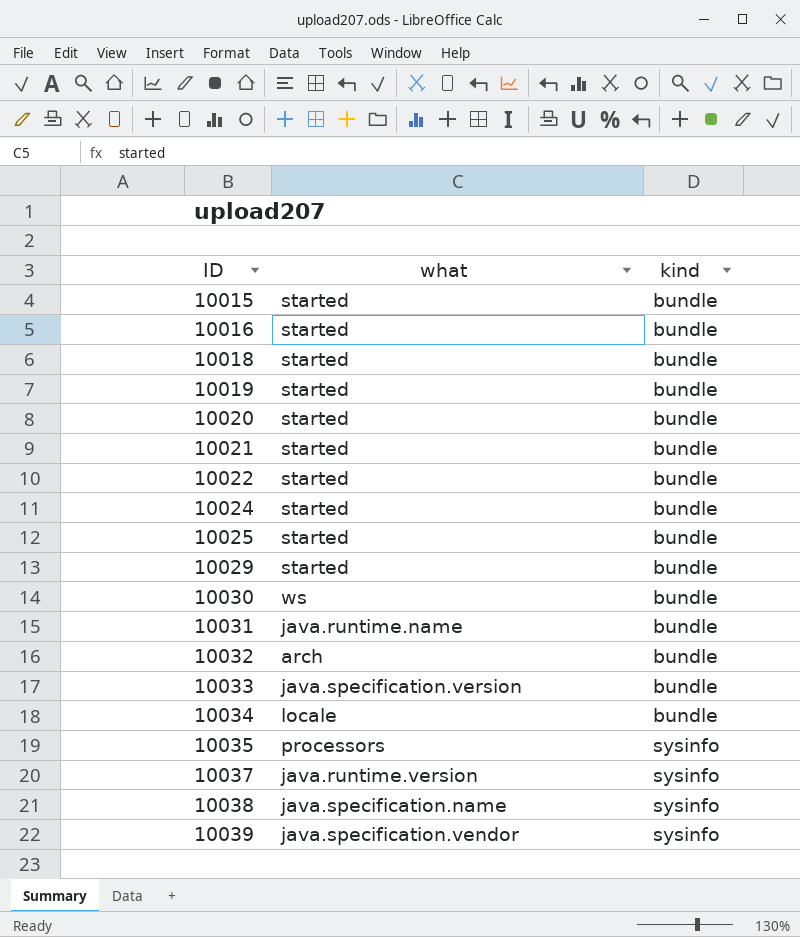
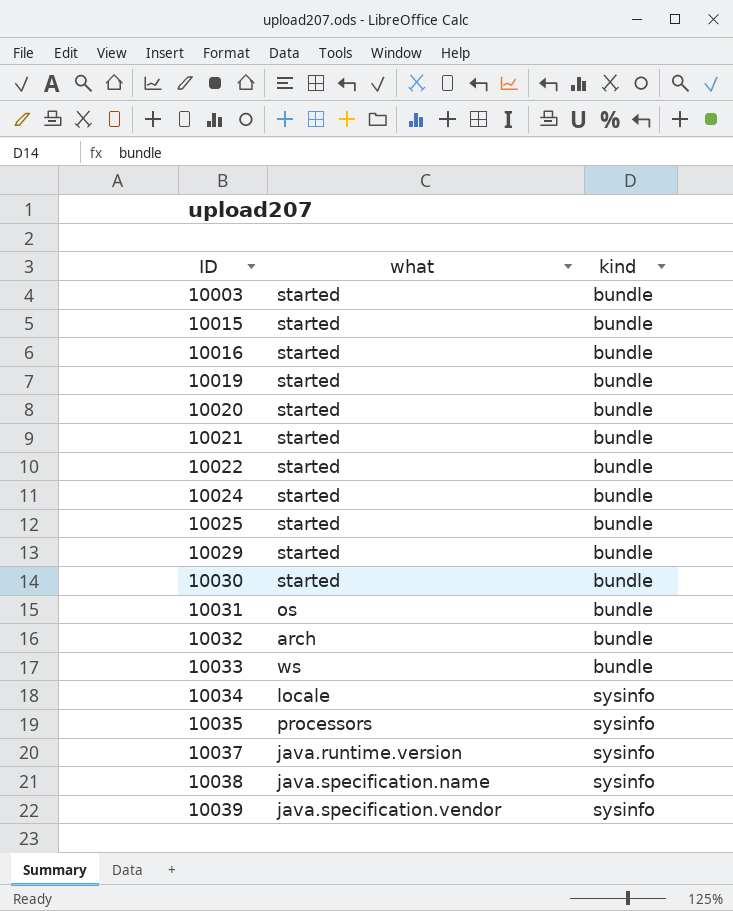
row 10018: started | bundle -> none
row 10003: none -> started | bundle
10030 | what: ws -> started
10031 | what: java.runtime.name -> os
10033 | what: java.specification.version -> ws
10034 | kind: bundle -> sysinfo

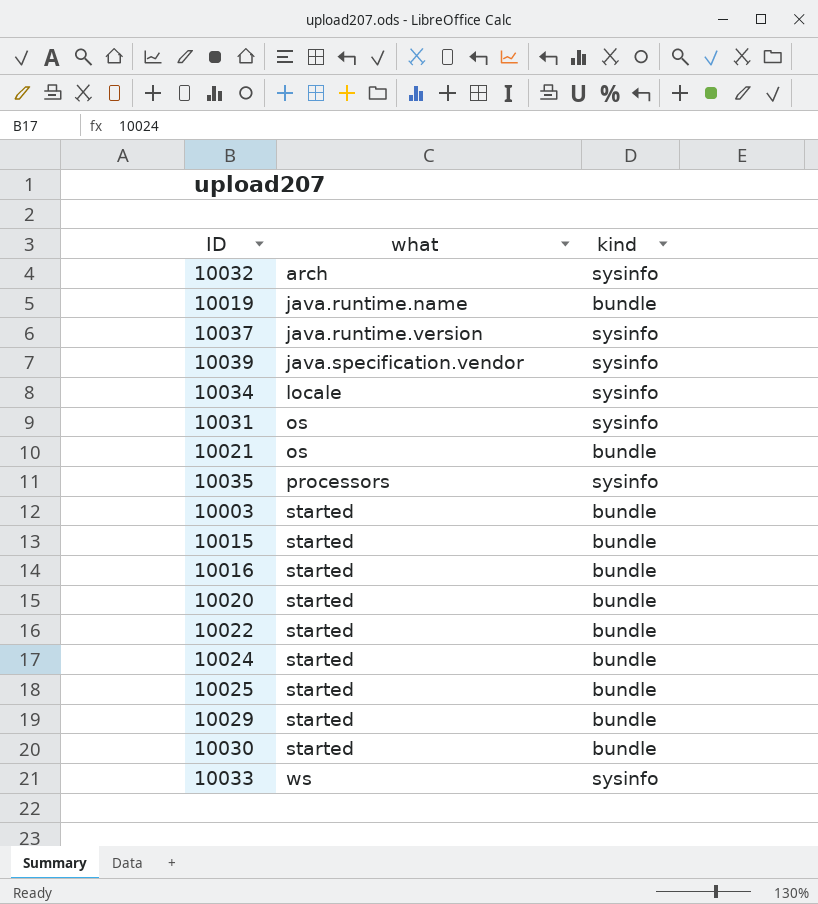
row order: ID ascending -> what ascending
row 10038: java.specification.name | sysinfo -> none
10032 | kind: bundle -> sysinfo
10019 | what: started -> java.runtime.name
10031 | kind: bundle -> sysinfo
10021 | what: started -> os
10033 | kind: bundle -> sysinfo

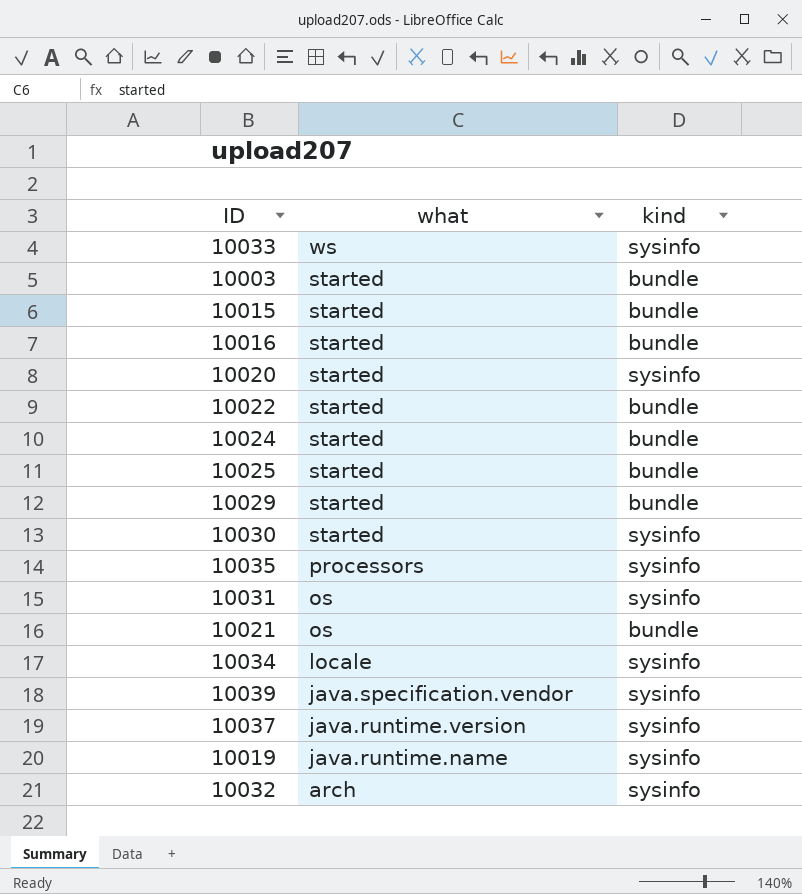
row order: what ascending -> what descending
10020 | kind: bundle -> sysinfo
10030 | kind: bundle -> sysinfo
10019 | kind: bundle -> sysinfo

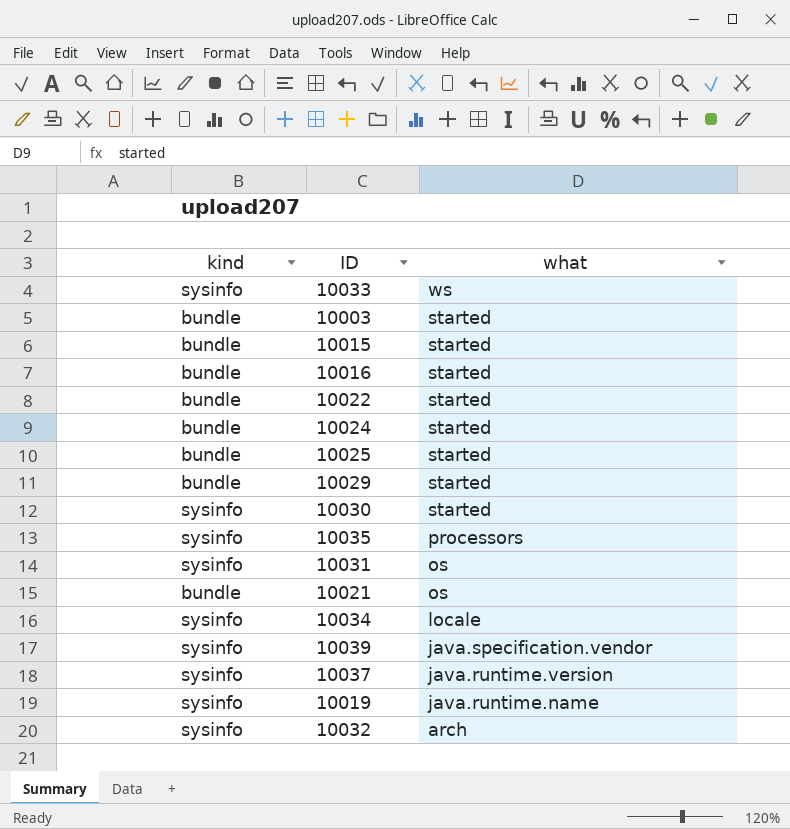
column kind | position: 3 -> 1
row 10020: started | sysinfo -> none

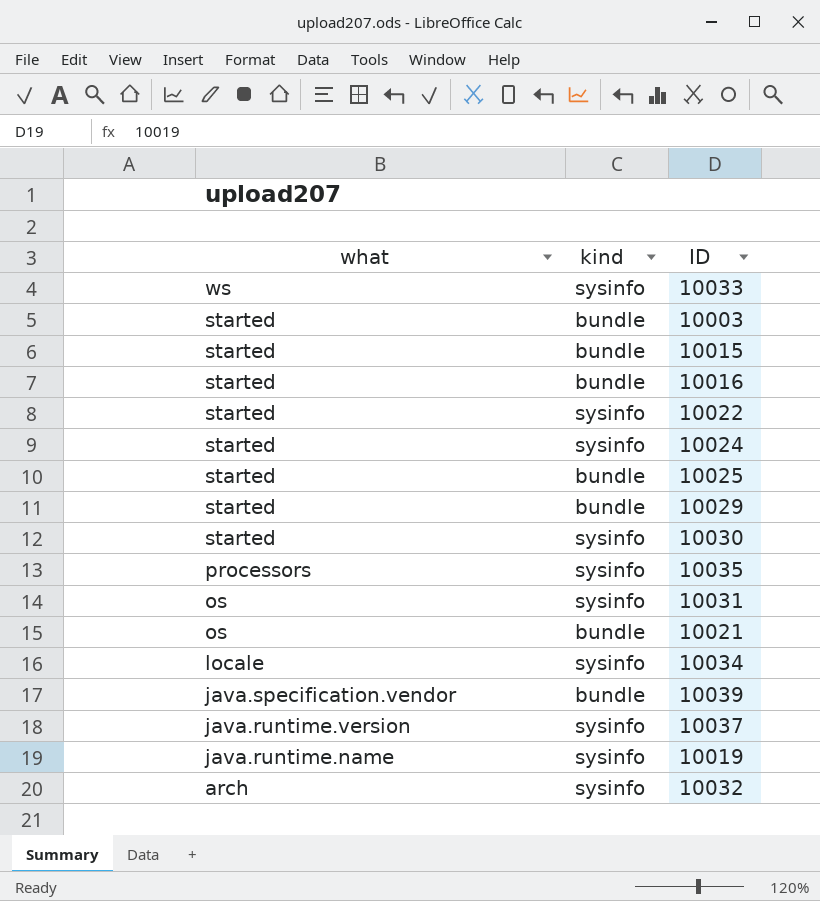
column what | position: 3 -> 1
10022 | kind: bundle -> sysinfo
10024 | kind: bundle -> sysinfo
10039 | kind: sysinfo -> bundle

